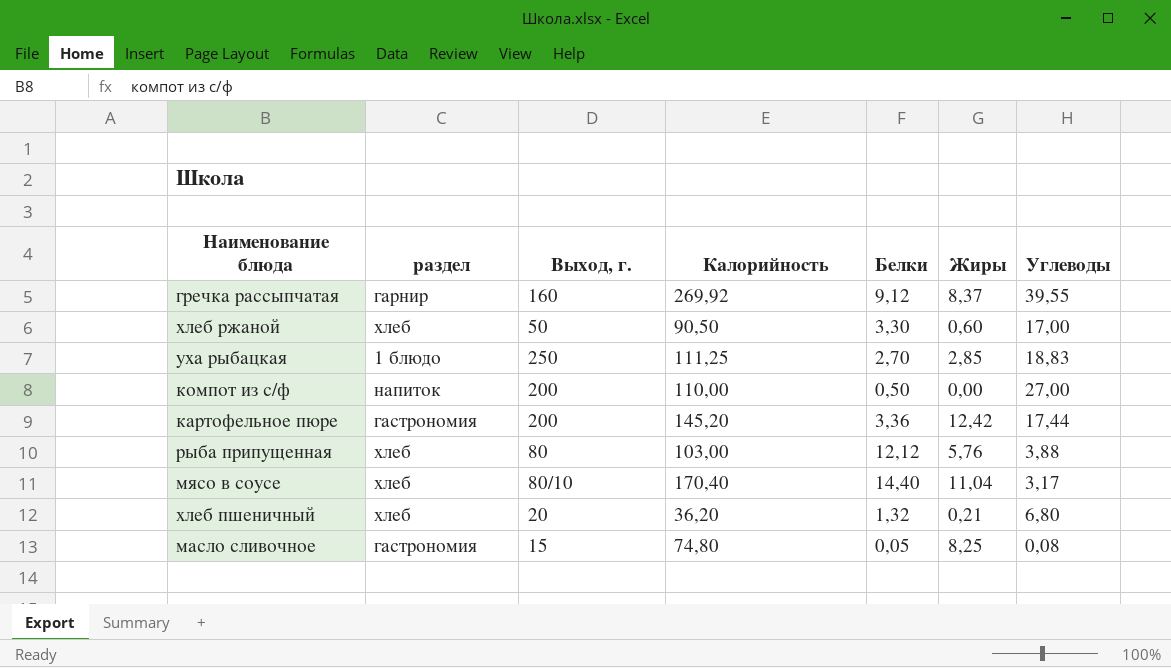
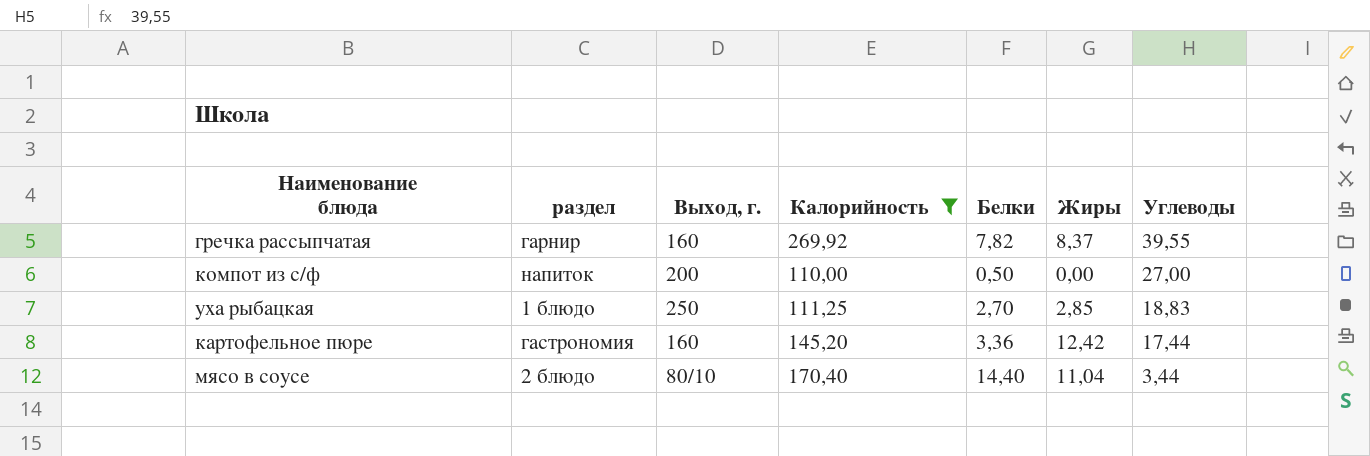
filter: none -> Калорийность >= 110,00
row order: none -> Углеводы descending
гречка рассыпчатая | Белки: 9,12 -> 7,82
картофельное пюре | Выход, г.: 200 -> 160
мясо в соусе | раздел: хлеб -> 2 блюдо
мясо в соусе | Углеводы: 3,17 -> 3,44

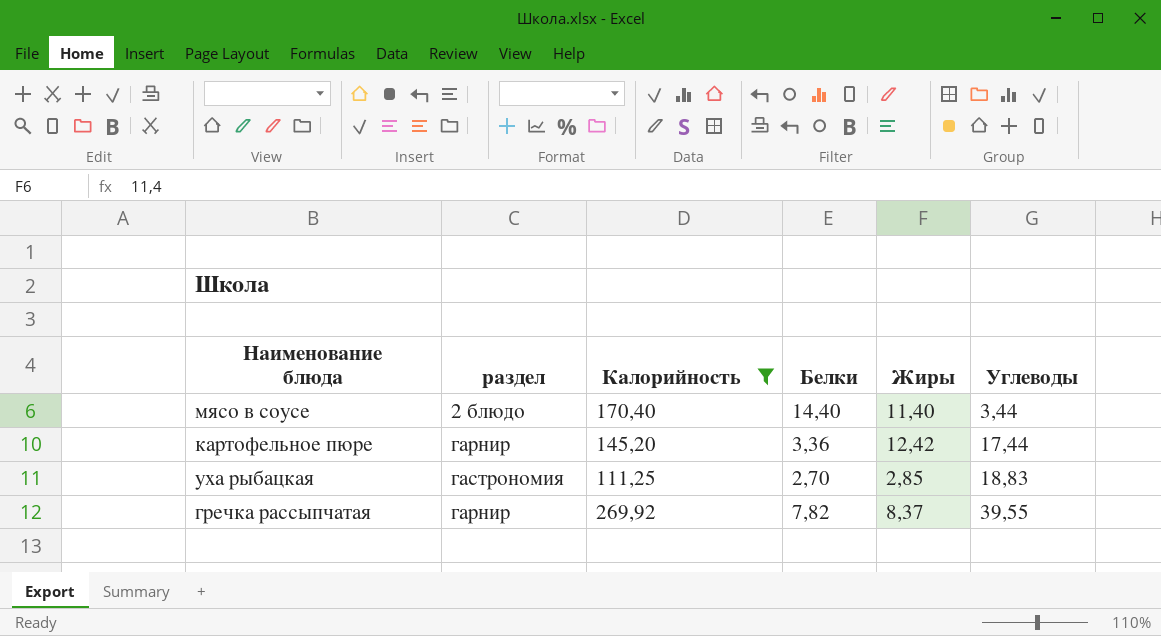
row order: Углеводы descending -> Углеводы ascending
column Выход, г. | position: 3 -> none
row компот из с/ф: напиток | 200 | 110,00 | 0,50 | 0,00 | 27,00 -> none
мясо в соусе | Жиры: 11,04 -> 11,40
картофельное пюре | раздел: гастрономия -> гарнир
уха рыбацкая | раздел: 1 блюдо -> гастрономия

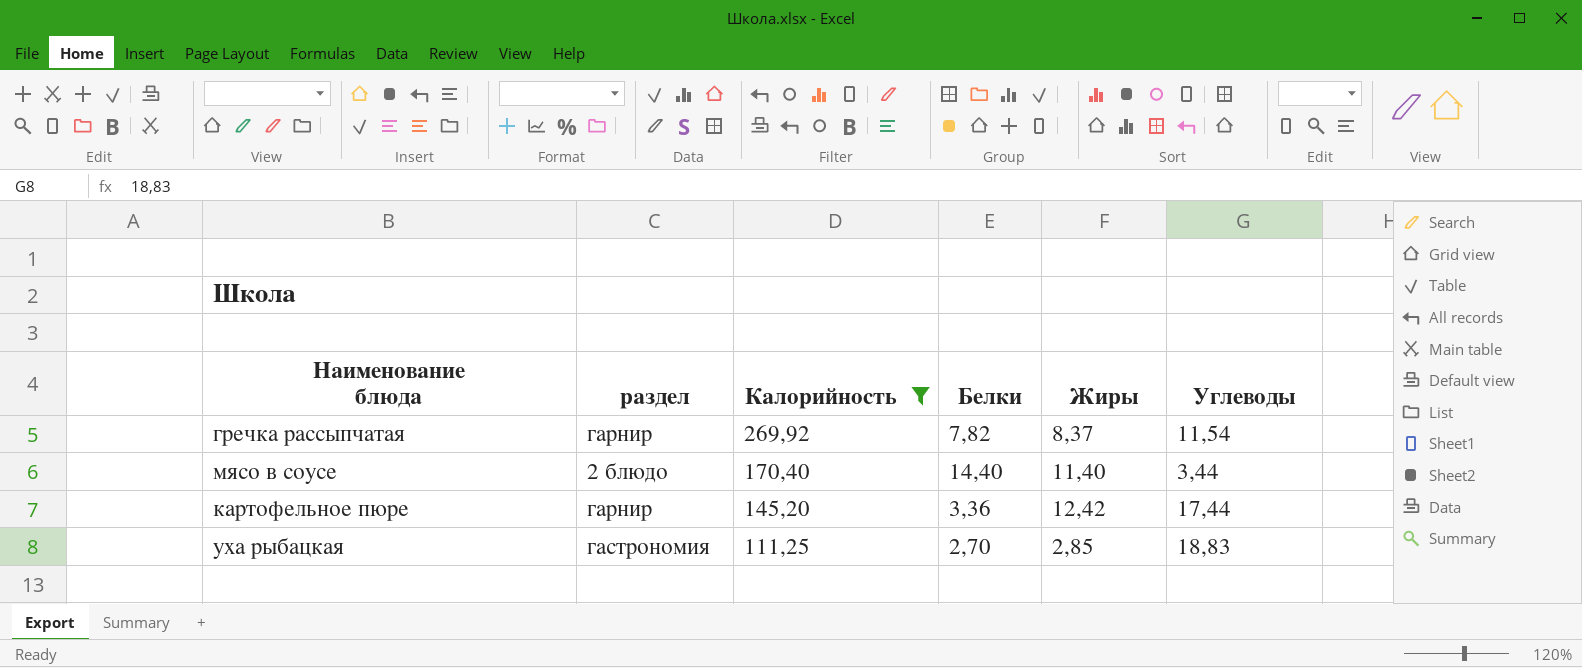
row order: Углеводы ascending -> Калорийность descending
гречка рассыпчатая | Углеводы: 39,55 -> 11,54

